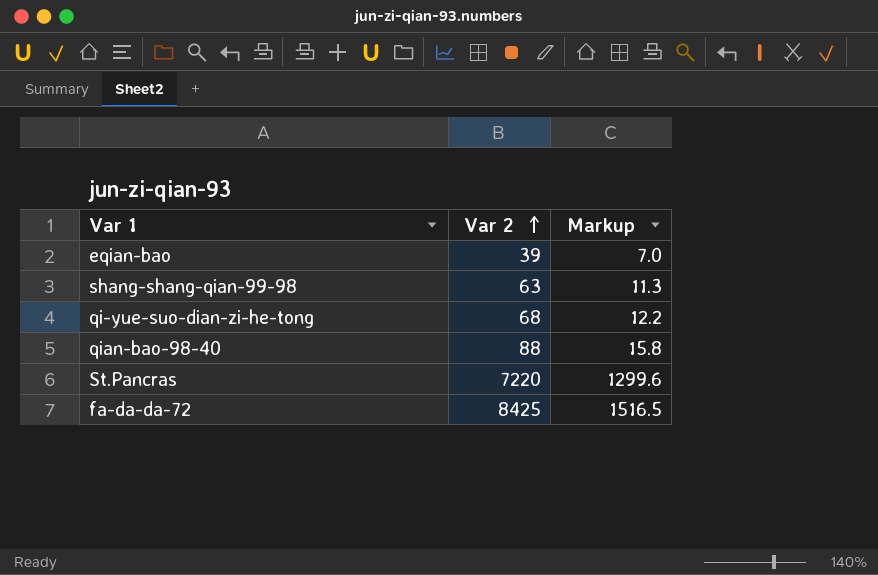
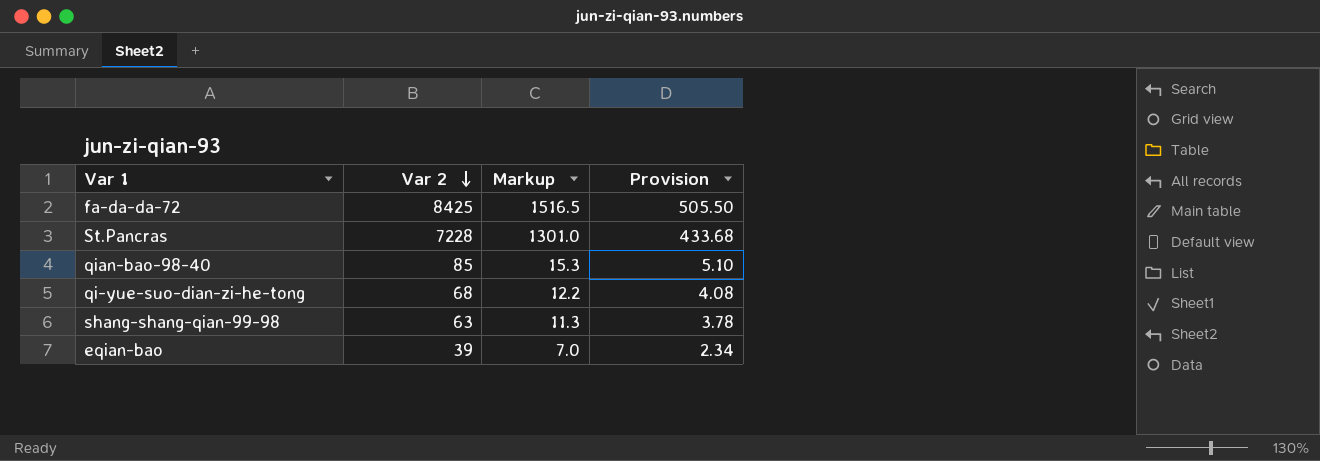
row order: Var 2 ascending -> Var 2 descending
column Provision | formula: none -> [Var 2] * 0.06
St.Pancras | Var 2: 7220 -> 7228
St.Pancras | Markup: 1299.6 -> 1301.0
qian-bao-98-40 | Var 2: 88 -> 85
qian-bao-98-40 | Markup: 15.8 -> 15.3

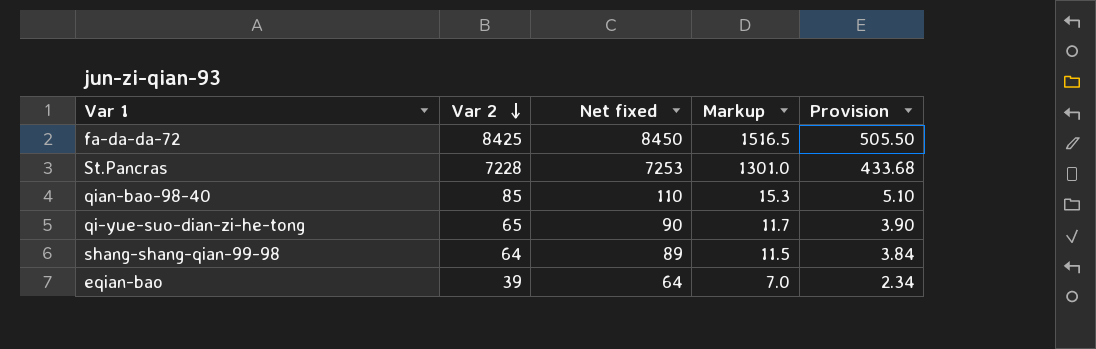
column Net fixed | formula: none -> [Var 2] + 25
qi-yue-suo-dian-zi-he-tong | Var 2: 68 -> 65
qi-yue-suo-dian-zi-he-tong | Markup: 12.2 -> 11.7
qi-yue-suo-dian-zi-he-tong | Provision: 4.08 -> 3.90
shang-shang-qian-99-98 | Var 2: 63 -> 64
shang-shang-qian-99-98 | Markup: 11.3 -> 11.5
shang-shang-qian-99-98 | Provision: 3.78 -> 3.84

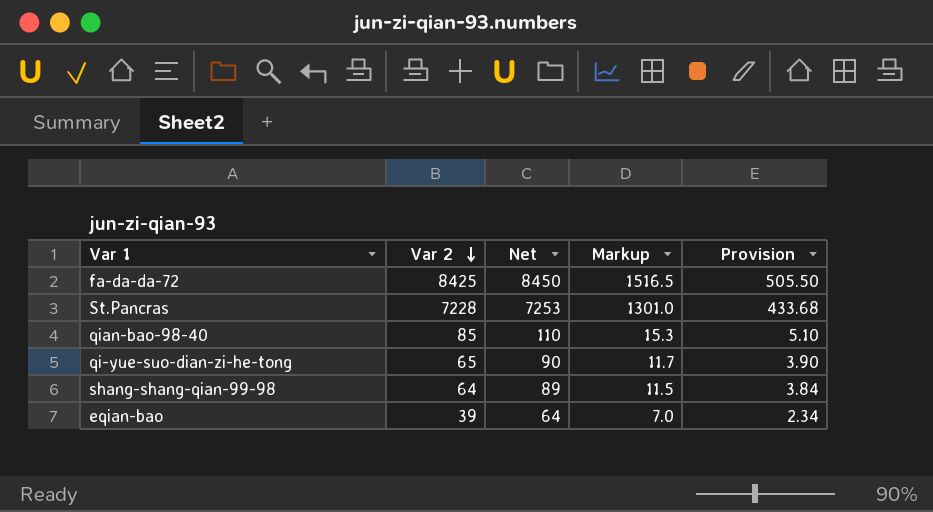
column name: Net fixed -> Net

